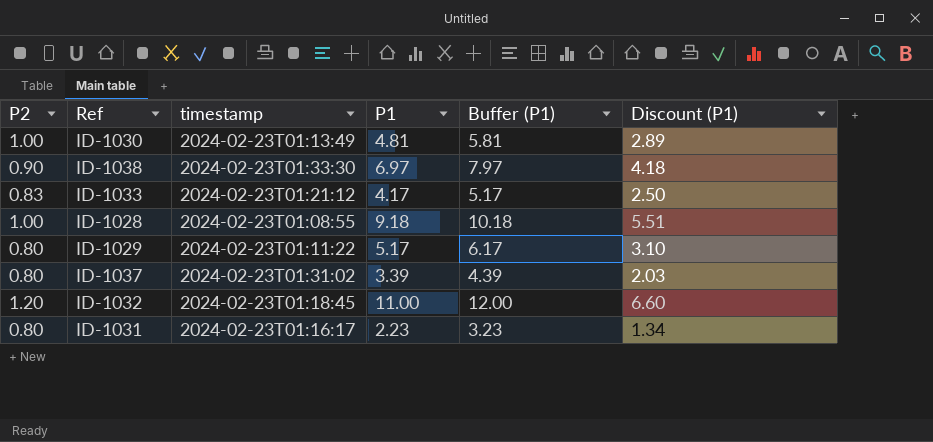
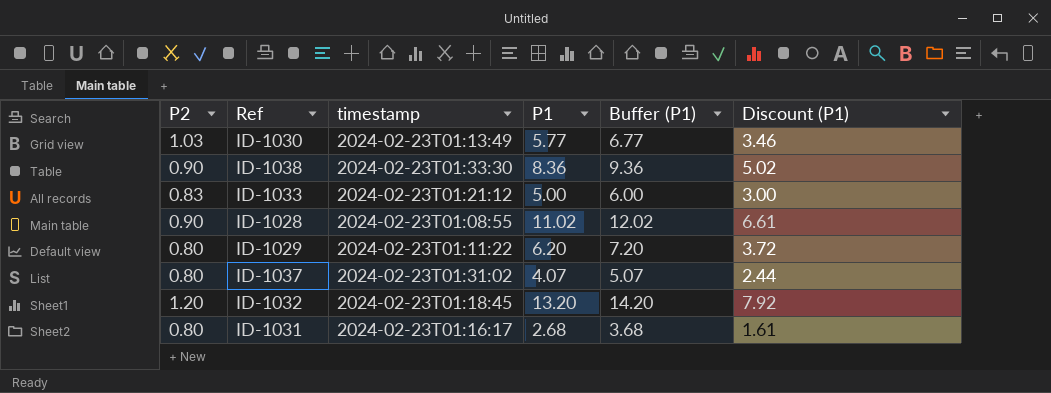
ID-1030 | P2: 1.00 -> 1.03
ID-1030 | P1: 4.81 -> 5.77
ID-1030 | Buffer (P1): 5.81 -> 6.77
ID-1030 | Discount (P1): 2.89 -> 3.46
ID-1038 | P1: 6.97 -> 8.36
ID-1038 | Buffer (P1): 7.97 -> 9.36
ID-1038 | Discount (P1): 4.18 -> 5.02
ID-1033 | P1: 4.17 -> 5.00
ID-1033 | Buffer (P1): 5.17 -> 6.00
ID-1033 | Discount (P1): 2.50 -> 3.00
ID-1028 | P2: 1.00 -> 0.90
ID-1028 | P1: 9.18 -> 11.02
ID-1028 | Buffer (P1): 10.18 -> 12.02
ID-1028 | Discount (P1): 5.51 -> 6.61
ID-1029 | P1: 5.17 -> 6.20
ID-1029 | Buffer (P1): 6.17 -> 7.20
ID-1029 | Discount (P1): 3.10 -> 3.72
ID-1037 | P1: 3.39 -> 4.07
ID-1037 | Buffer (P1): 4.39 -> 5.07
ID-1037 | Discount (P1): 2.03 -> 2.44
ID-1032 | P1: 11.00 -> 13.20
ID-1032 | Buffer (P1): 12.00 -> 14.20
ID-1032 | Discount (P1): 6.60 -> 7.92
ID-1031 | P1: 2.23 -> 2.68
ID-1031 | Buffer (P1): 3.23 -> 3.68
ID-1031 | Discount (P1): 1.34 -> 1.61

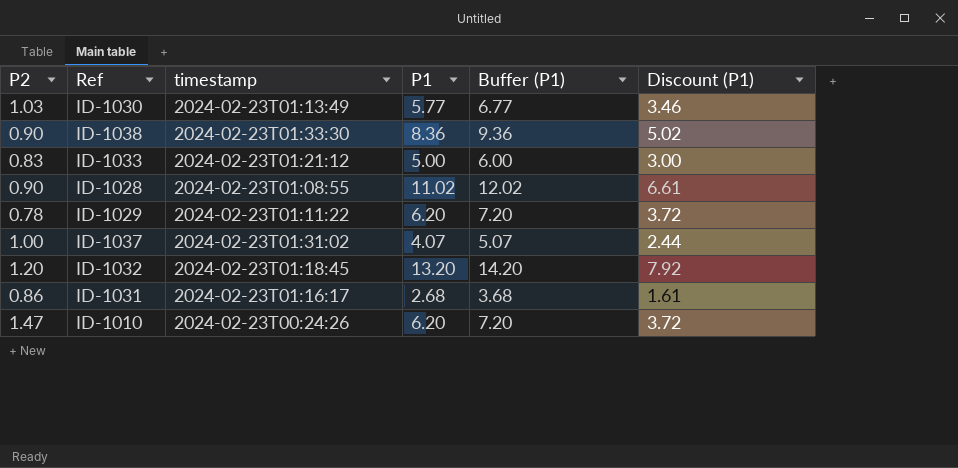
ID-1029 | P2: 0.80 -> 0.78
ID-1037 | P2: 0.80 -> 1.00
ID-1031 | P2: 0.80 -> 0.86
row ID-1010: none -> 1.47 | 2024-02-23T00:24:26 | 6.20 | 7.20 | 3.72

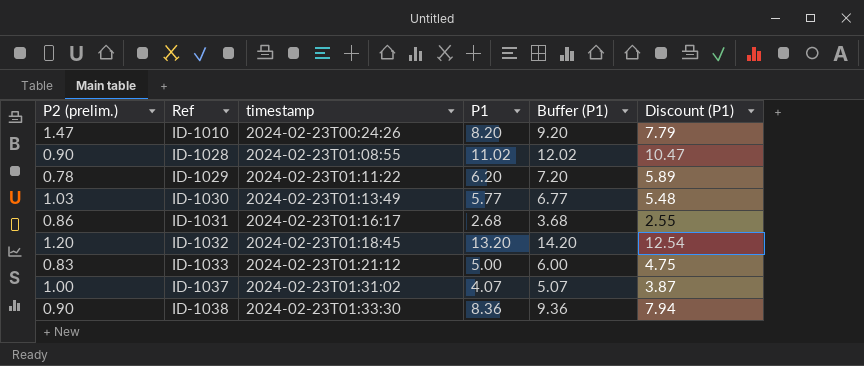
row order: none -> Ref ascending
column name: P2 -> P2 (prelim.)
column Discount (P1) | formula: [P1] * 0.6 -> [P1] * 0.95
ID-1010 | P1: 6.20 -> 8.20
ID-1010 | Buffer (P1): 7.20 -> 9.20

